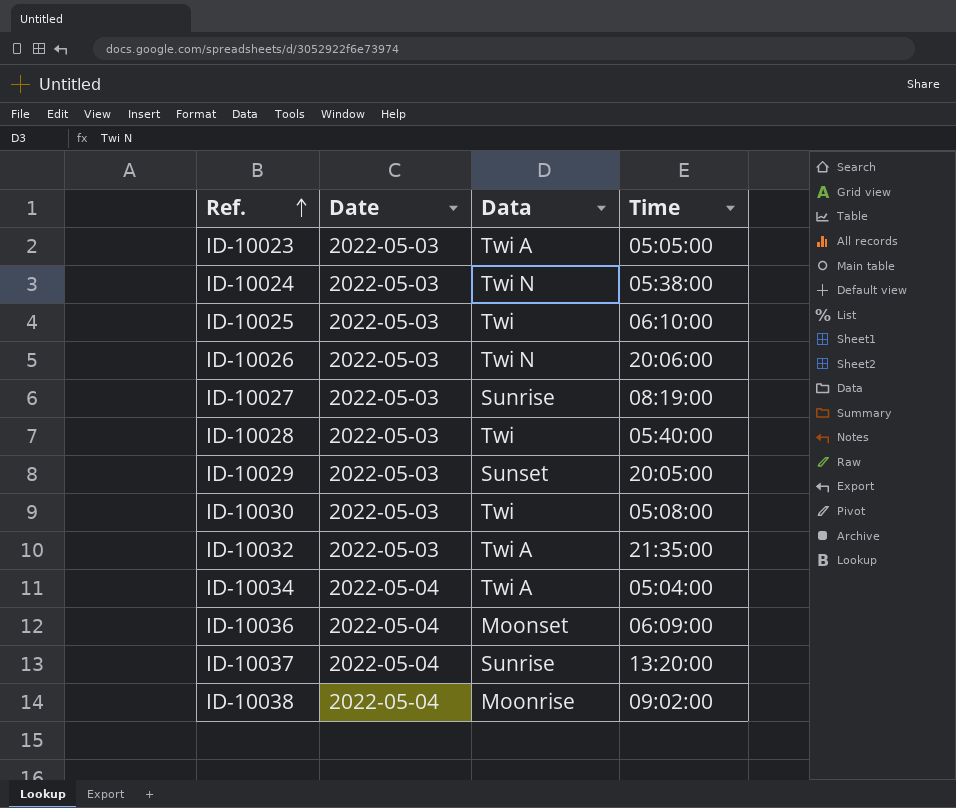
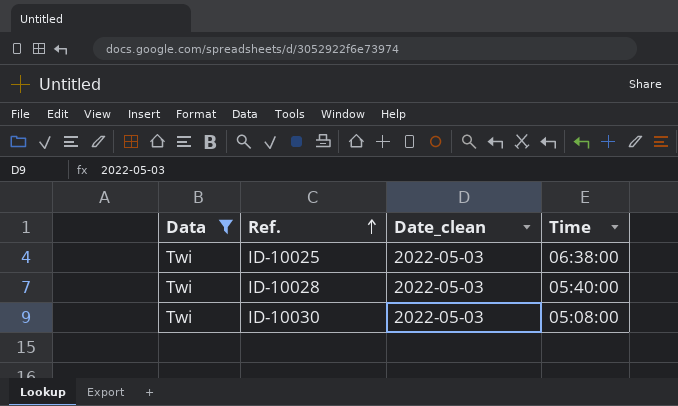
filter: none -> Data = Twi
column Data | position: 3 -> 1
column name: Date -> Date_clean
ID-10025 | Time: 06:10:00 -> 06:38:00

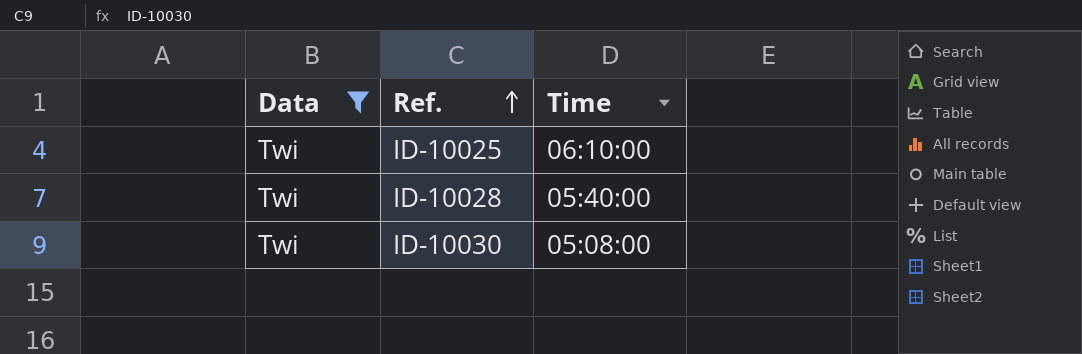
column Date_clean | position: 3 -> none
ID-10025 | Time: 06:38:00 -> 06:10:00

